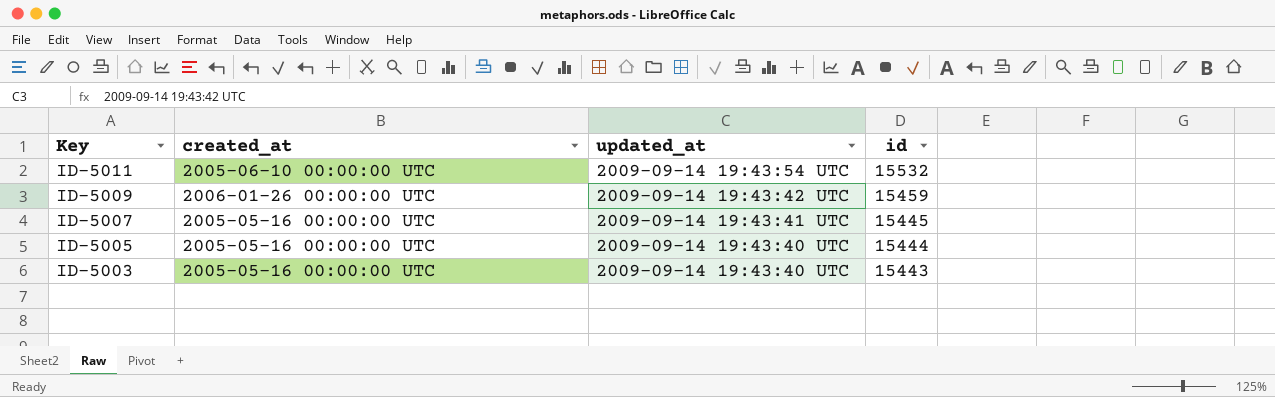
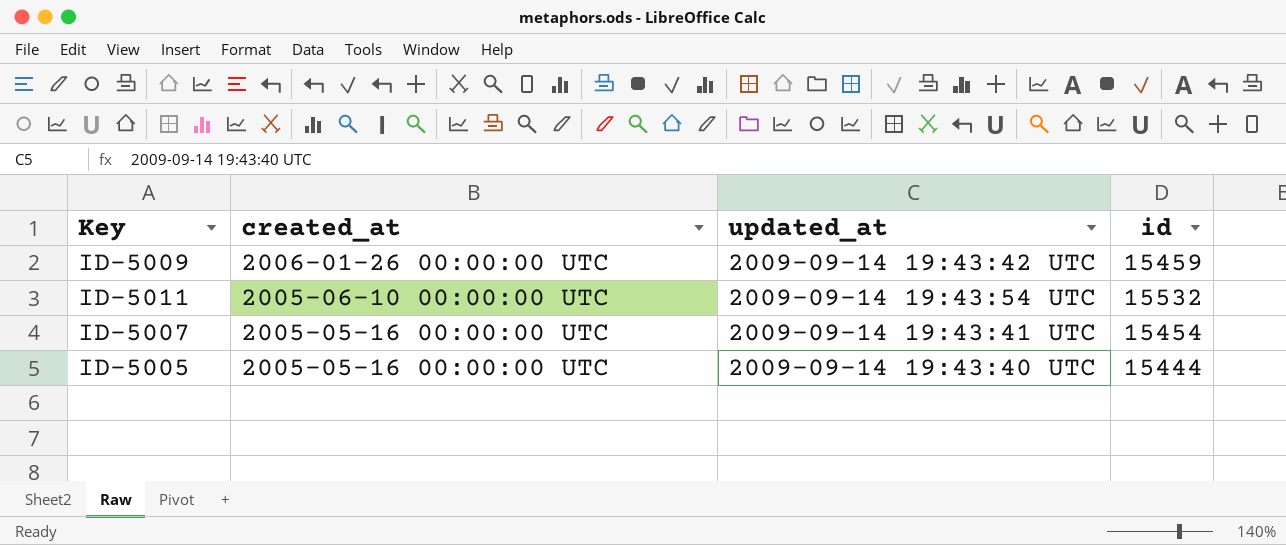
row order: Key descending -> created_at descending
row ID-5003: 2005-05-16 00:00:00 UTC | 2009-09-14 19:43:40 UTC | 15443 -> none
ID-5007 | id: 15445 -> 15454

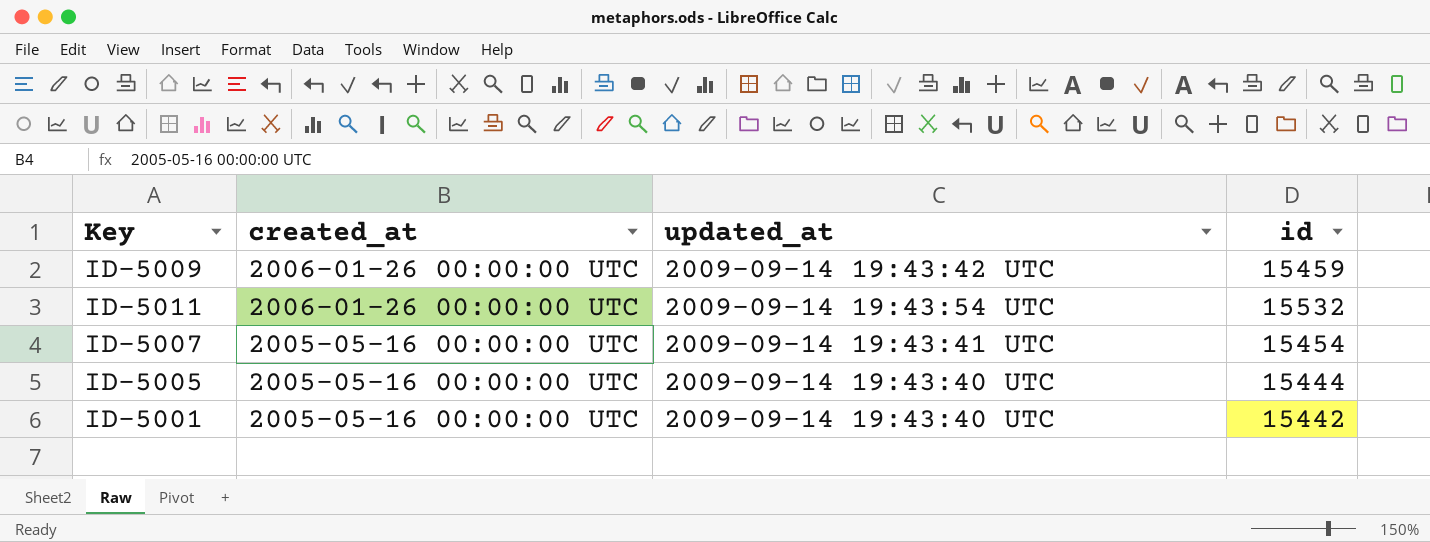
ID-5011 | created_at: 2005-06-10 00:00:00 UTC -> 2006-01-26 00:00:00 UTC
row ID-5001: none -> 2005-05-16 00:00:00 UTC | 2009-09-14 19:43:40 UTC | 15442

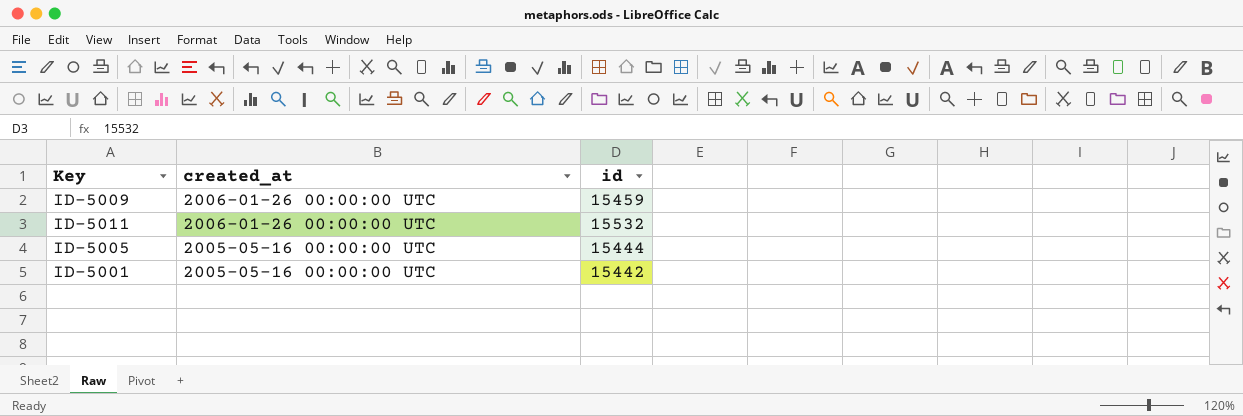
column updated_at | position: 3 -> none
row ID-5007: 2005-05-16 00:00:00 UTC | 2009-09-14 19:43:41 UTC | 15454 -> none

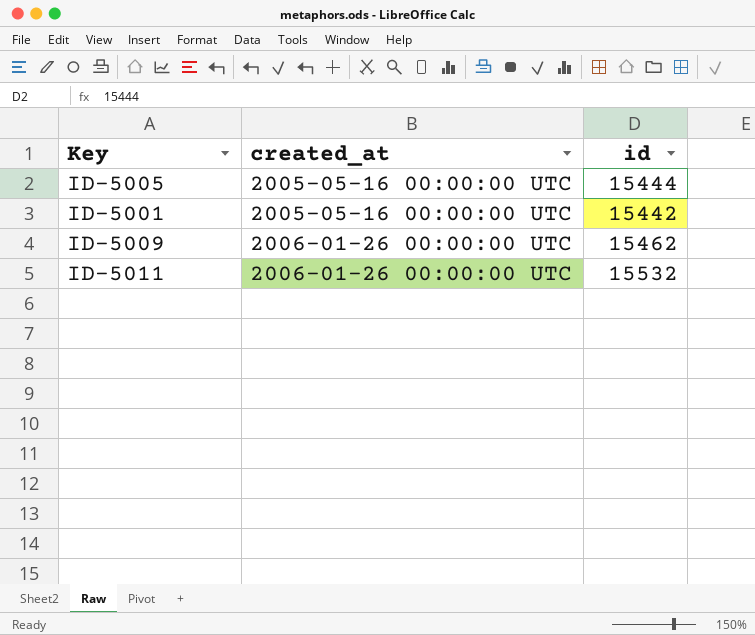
row order: created_at descending -> created_at ascending
ID-5009 | id: 15459 -> 15462

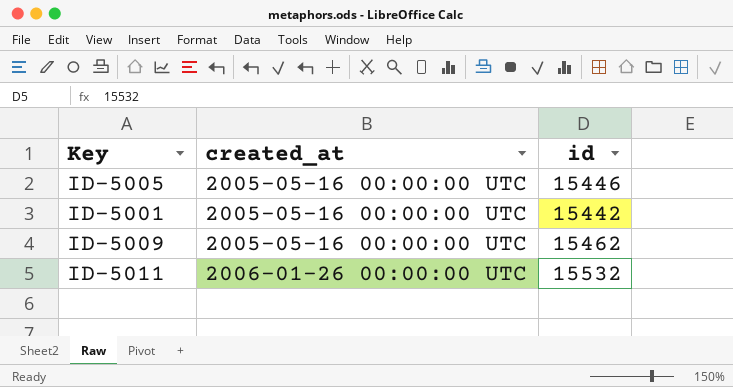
ID-5005 | id: 15444 -> 15446
ID-5009 | created_at: 2006-01-26 00:00:00 UTC -> 2005-05-16 00:00:00 UTC

